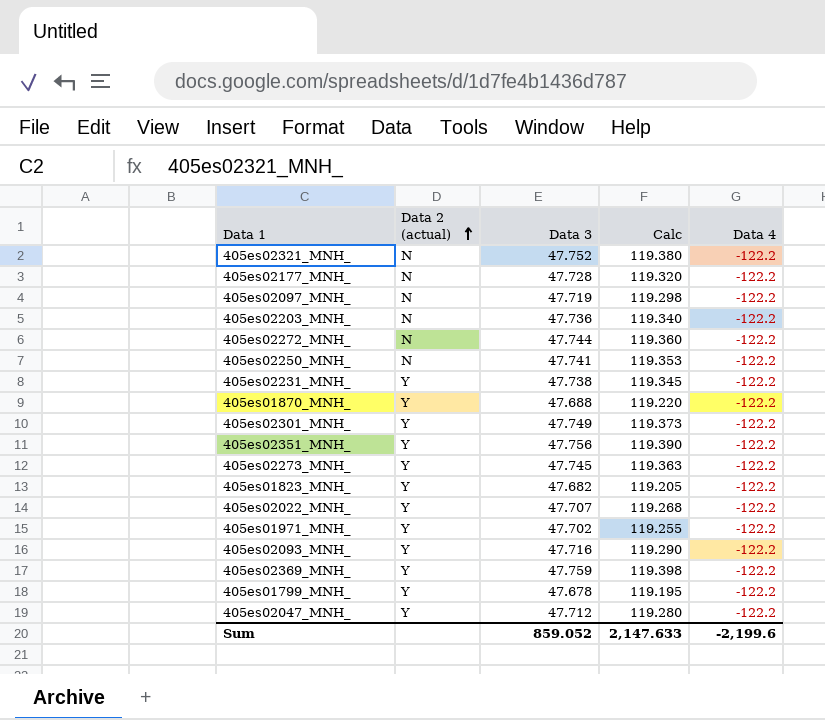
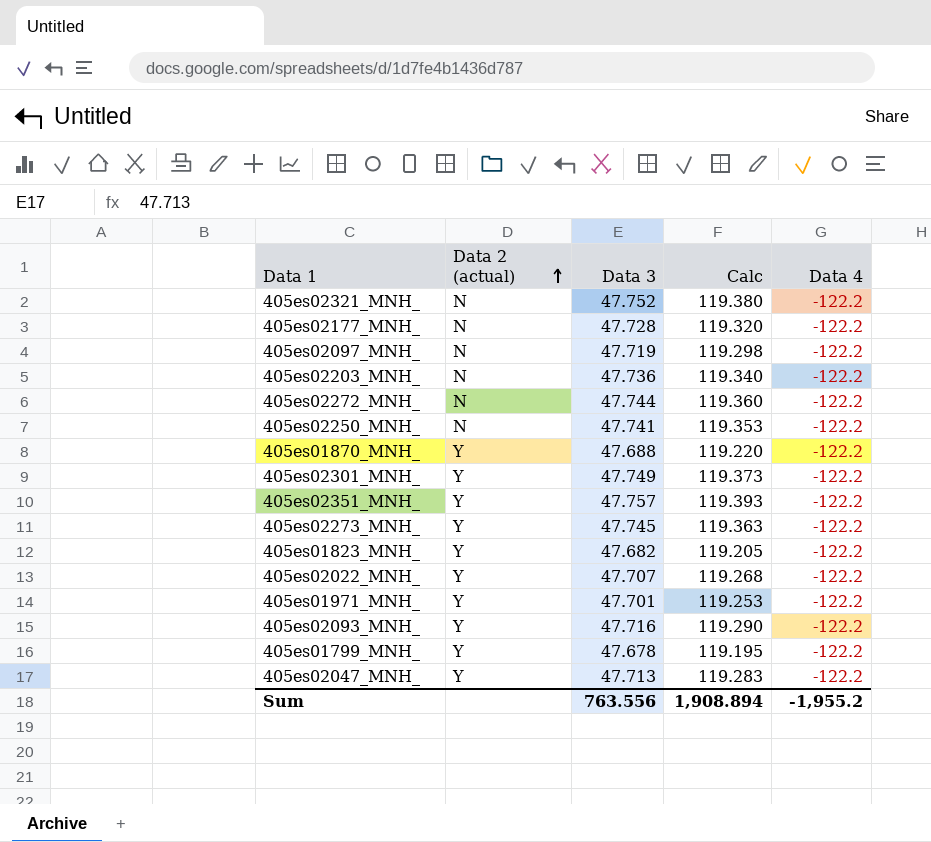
row 405es02231_MNH_: Y | 47.738 | 119.345 | -122.2 -> none
row 405es02369_MNH_: Y | 47.759 | 119.398 | -122.2 -> none
405es02351_MNH_ | Data 3: 47.756 -> 47.757
405es02351_MNH_ | Calc: 119.390 -> 119.393
405es01971_MNH_ | Data 3: 47.702 -> 47.701
405es01971_MNH_ | Calc: 119.255 -> 119.253
405es02047_MNH_ | Data 3: 47.712 -> 47.713
405es02047_MNH_ | Calc: 119.280 -> 119.283
Sum | Data 3: 859.052 -> 763.556
Sum | Calc: 2,147.633 -> 1,908.894
Sum | Data 4: -2,199.6 -> -1,955.2

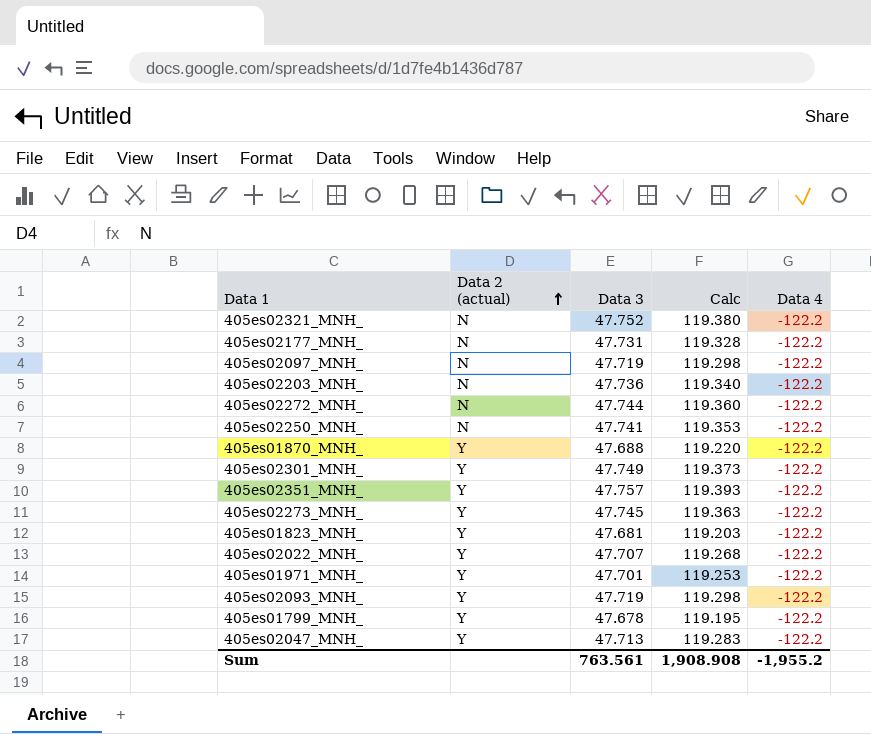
405es02177_MNH_ | Data 3: 47.728 -> 47.731
405es02177_MNH_ | Calc: 119.320 -> 119.328
405es01823_MNH_ | Data 3: 47.682 -> 47.681
405es01823_MNH_ | Calc: 119.205 -> 119.203
405es02093_MNH_ | Data 3: 47.716 -> 47.719
405es02093_MNH_ | Calc: 119.290 -> 119.298
Sum | Data 3: 763.556 -> 763.561
Sum | Calc: 1,908.894 -> 1,908.908

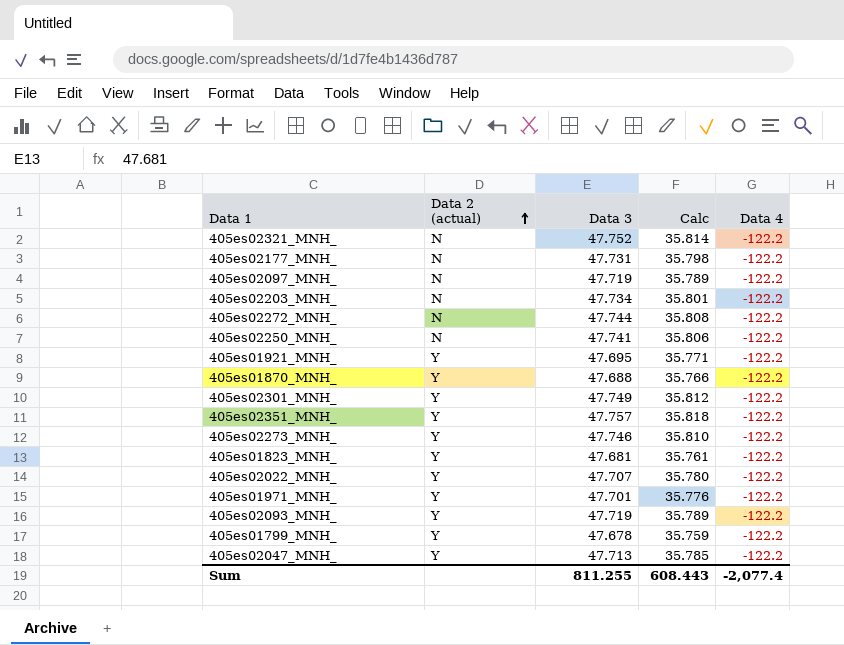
column Calc | formula: [Data 3] * 2.5 -> [Data 3] * 0.75
405es02203_MNH_ | Data 3: 47.736 -> 47.734
row 405es01921_MNH_: none -> Y | 47.695 | 35.771 | -122.2
405es02273_MNH_ | Data 3: 47.745 -> 47.746
Sum | Data 3: 763.561 -> 811.255
Sum | Calc: 1,908.908 -> 608.443
Sum | Data 4: -1,955.2 -> -2,077.4

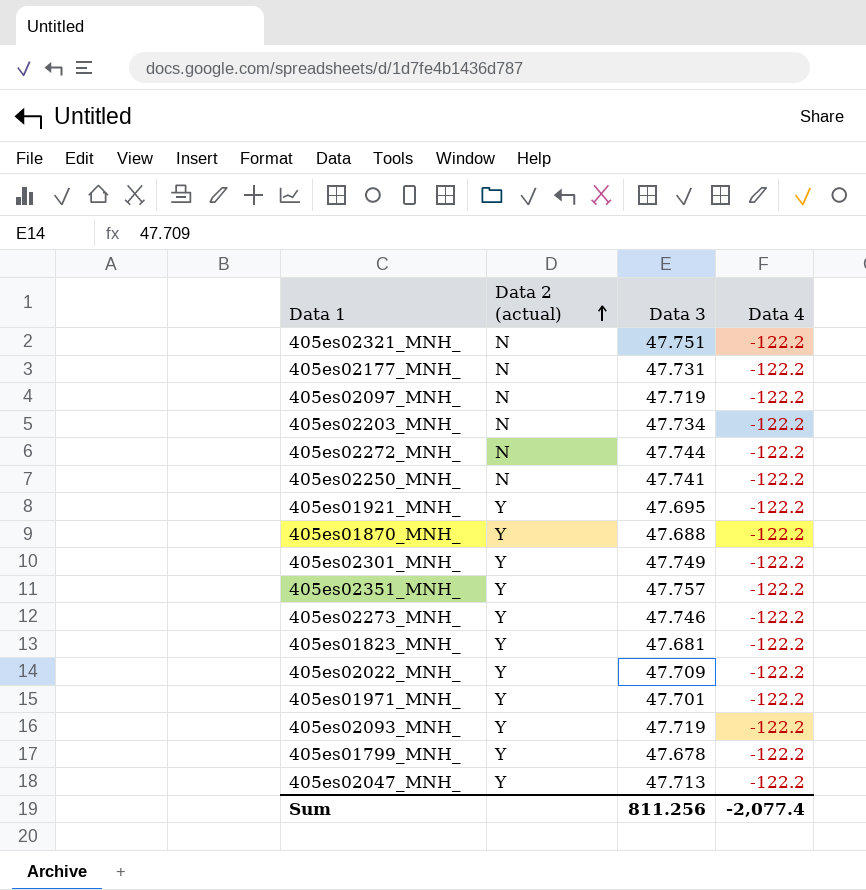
column Calc | formula: [Data 3] * 0.75 -> none
405es02321_MNH_ | Data 3: 47.752 -> 47.751
405es02022_MNH_ | Data 3: 47.707 -> 47.709
Sum | Data 3: 811.255 -> 811.256

